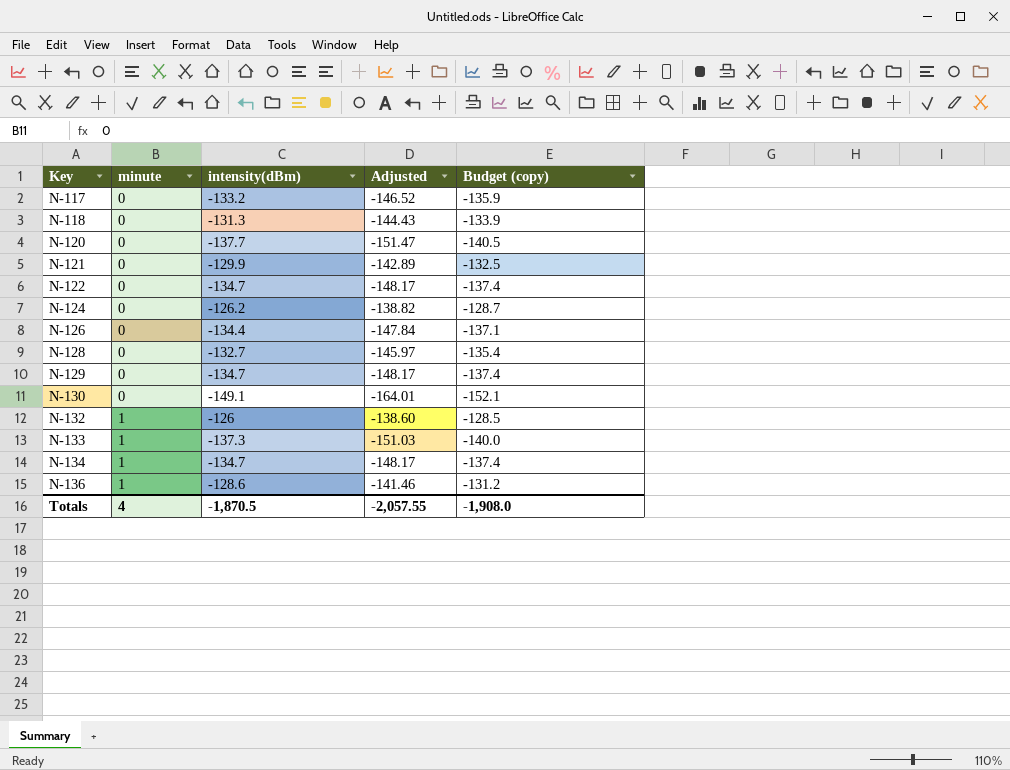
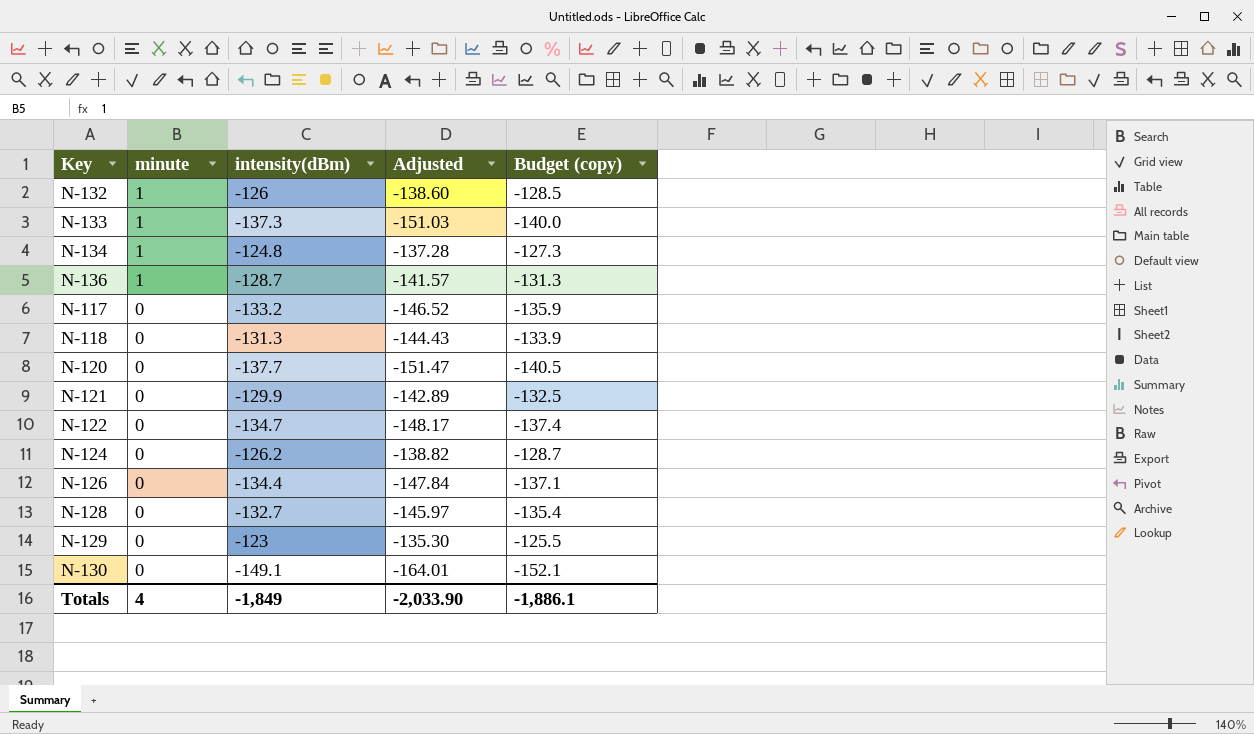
row order: Key ascending -> minute descending
N-134 | intensity(dBm): -134.7 -> -124.8
N-134 | Adjusted: -148.17 -> -137.28
N-134 | Budget (copy): -137.4 -> -127.3
N-136 | intensity(dBm): -128.6 -> -128.7
N-136 | Adjusted: -141.46 -> -141.57
N-136 | Budget (copy): -131.2 -> -131.3
N-129 | intensity(dBm): -134.7 -> -123
N-129 | Adjusted: -148.17 -> -135.30
N-129 | Budget (copy): -137.4 -> -125.5
Totals | intensity(dBm): -1,870.5 -> -1,849
Totals | Adjusted: -2,057.55 -> -2,033.90
Totals | Budget (copy): -1,908.0 -> -1,886.1

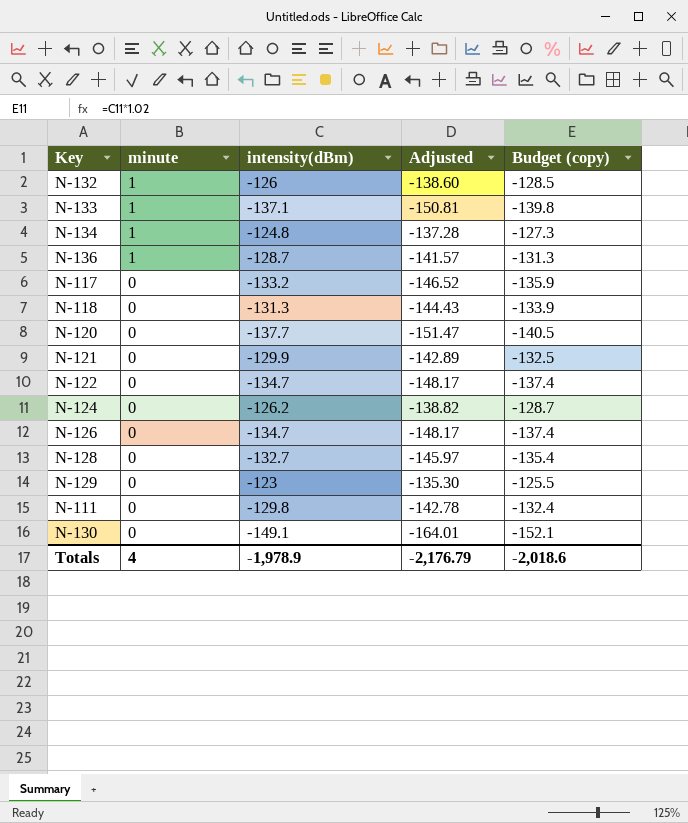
N-133 | intensity(dBm): -137.3 -> -137.1
N-133 | Adjusted: -151.03 -> -150.81
N-133 | Budget (copy): -140.0 -> -139.8
N-126 | intensity(dBm): -134.4 -> -134.7
N-126 | Adjusted: -147.84 -> -148.17
N-126 | Budget (copy): -137.1 -> -137.4
row N-111: none -> 0 | -129.8 | -142.78 | -132.4
Totals | intensity(dBm): -1,849 -> -1,978.9
Totals | Adjusted: -2,033.90 -> -2,176.79
Totals | Budget (copy): -1,886.1 -> -2,018.6

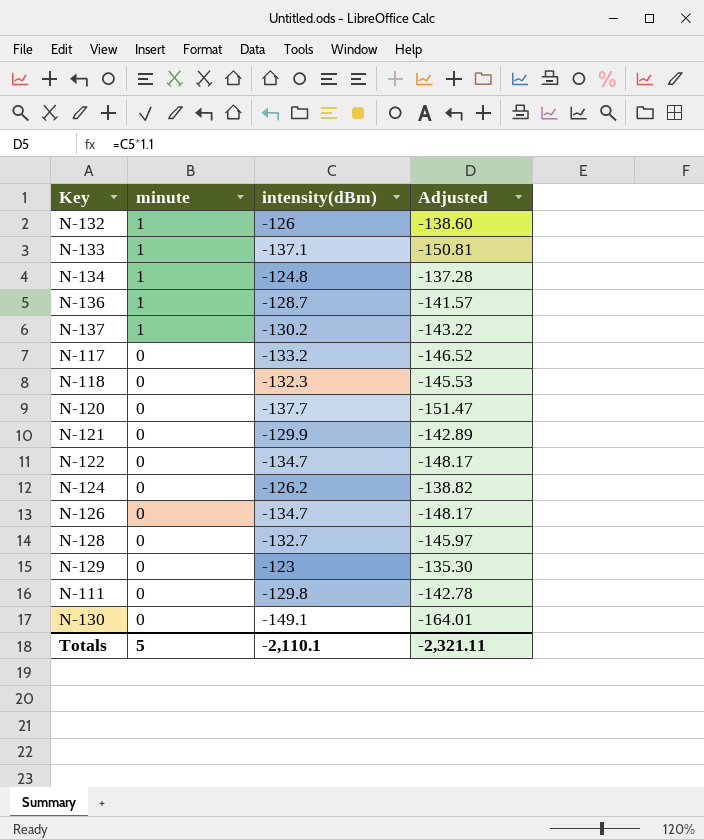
column Budget (copy) | formula: [intensity(dBm)] * 1.02 -> none
row N-137: none -> 1 | -130.2 | -143.22
N-118 | intensity(dBm): -131.3 -> -132.3
N-118 | Adjusted: -144.43 -> -145.53
Totals | minute: 4 -> 5
Totals | intensity(dBm): -1,978.9 -> -2,110.1
Totals | Adjusted: -2,176.79 -> -2,321.11

